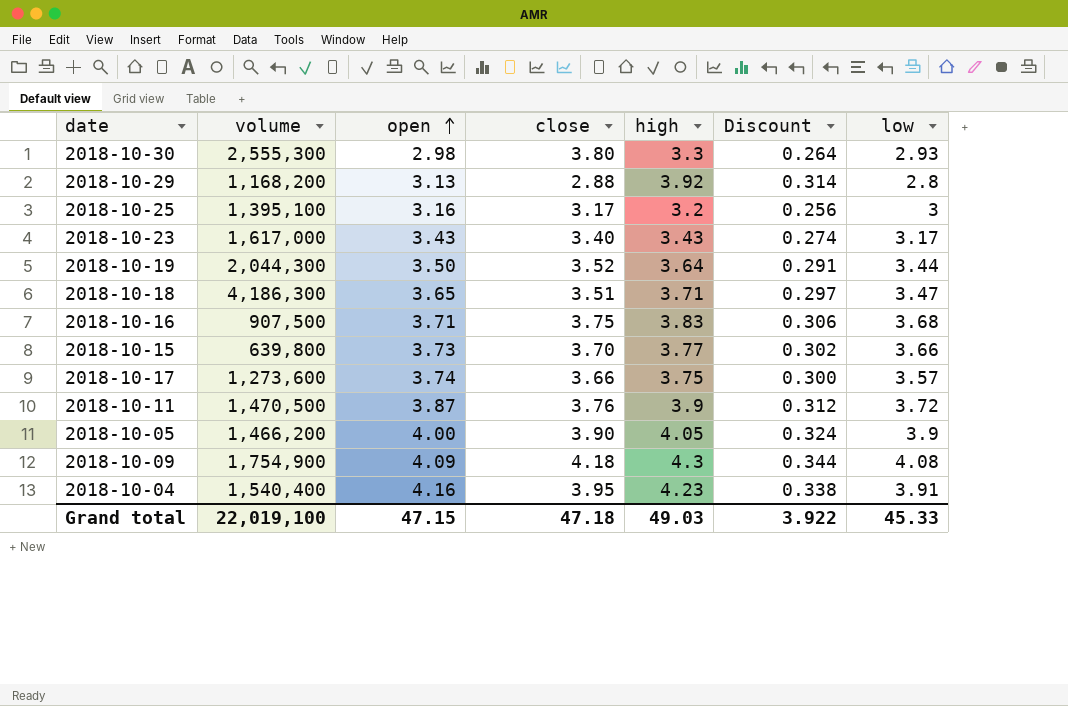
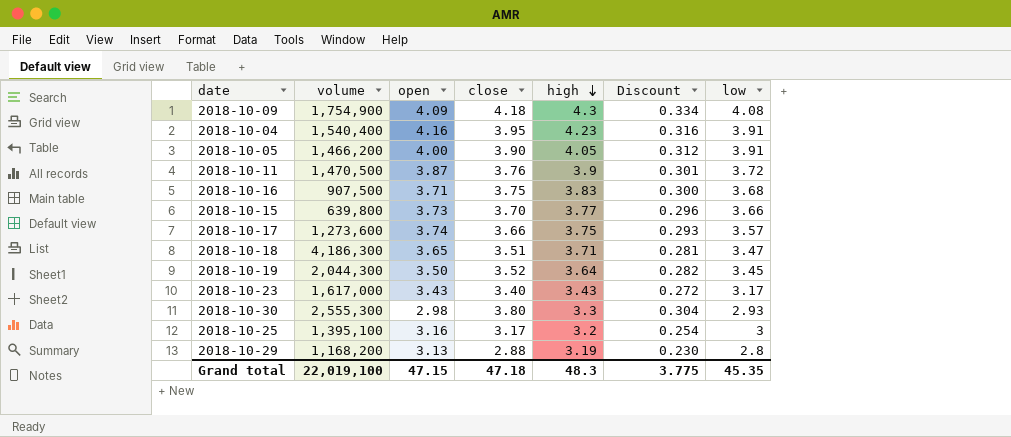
row order: open ascending -> high descending
column Discount | formula: [high] * 0.08 -> [close] * 0.08
2018-10-05 | low: 3.9 -> 3.91
2018-10-19 | low: 3.44 -> 3.45
2018-10-29 | high: 3.92 -> 3.19
Grand total | high: 49.03 -> 48.3
Grand total | Discount: 3.922 -> 3.775
Grand total | low: 45.33 -> 45.35

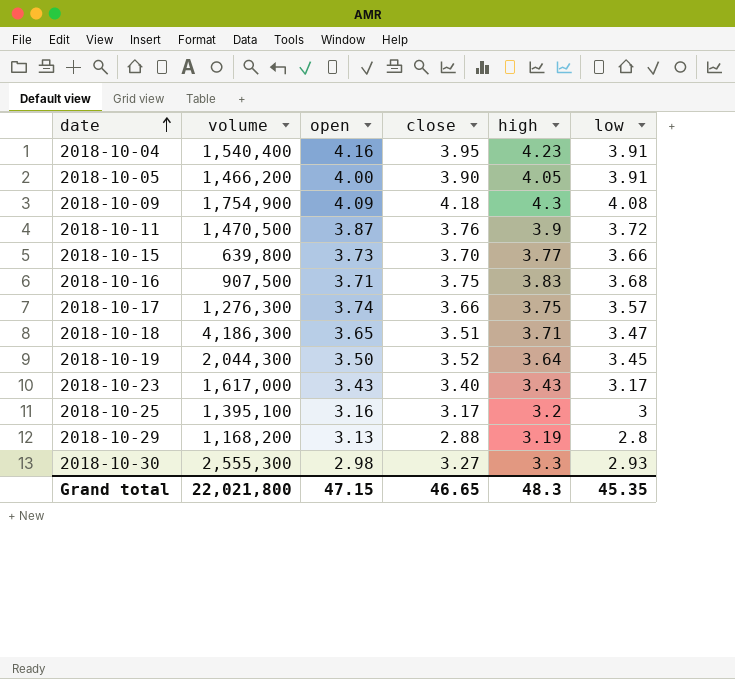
row order: high descending -> date ascending
column Discount | formula: [close] * 0.08 -> none
2018-10-17 | volume: 1,273,600 -> 1,276,300
2018-10-30 | close: 3.80 -> 3.27
Grand total | volume: 22,019,100 -> 22,021,800
Grand total | close: 47.18 -> 46.65

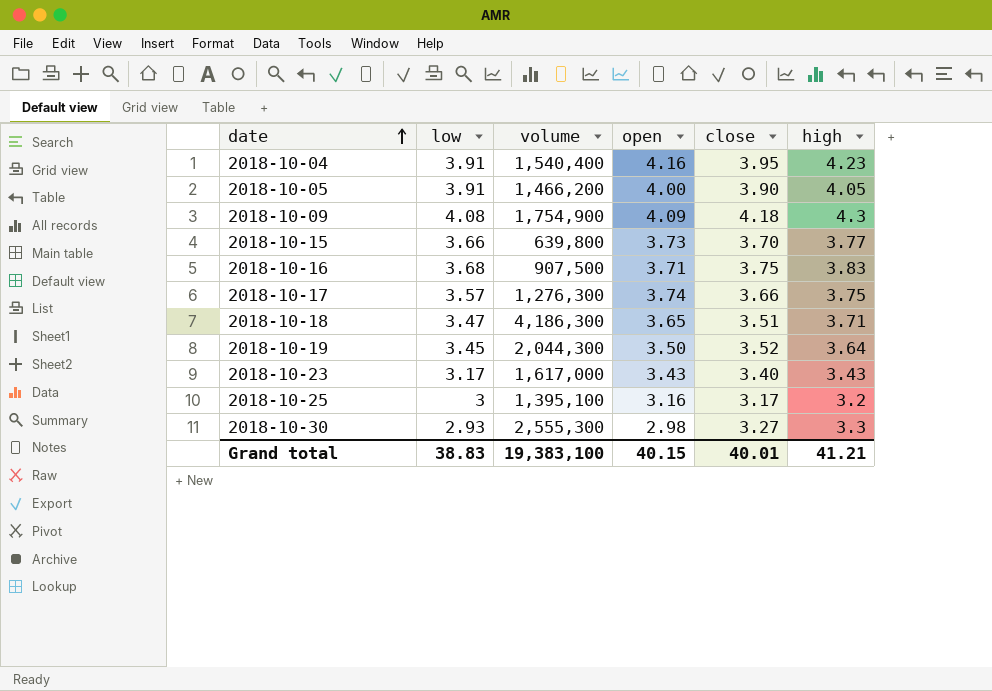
column low | position: 6 -> 2
row 2018-10-11: 1,470,500 | 3.87 | 3.76 | 3.9 | 3.72 -> none
row 2018-10-29: 1,168,200 | 3.13 | 2.88 | 3.19 | 2.8 -> none
Grand total | low: 45.35 -> 38.83
Grand total | volume: 22,021,800 -> 19,383,100
Grand total | open: 47.15 -> 40.15
Grand total | close: 46.65 -> 40.01
Grand total | high: 48.3 -> 41.21

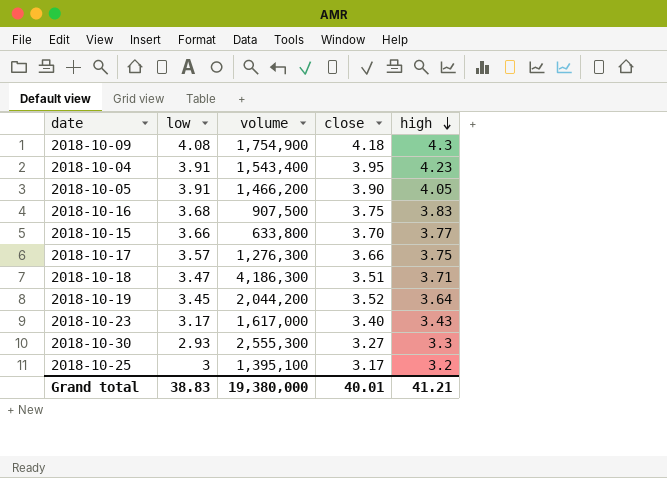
row order: date ascending -> high descending
column open | position: 4 -> none
2018-10-04 | volume: 1,540,400 -> 1,543,400
2018-10-15 | volume: 639,800 -> 633,800
2018-10-19 | volume: 2,044,300 -> 2,044,200
Grand total | volume: 19,383,100 -> 19,380,000

